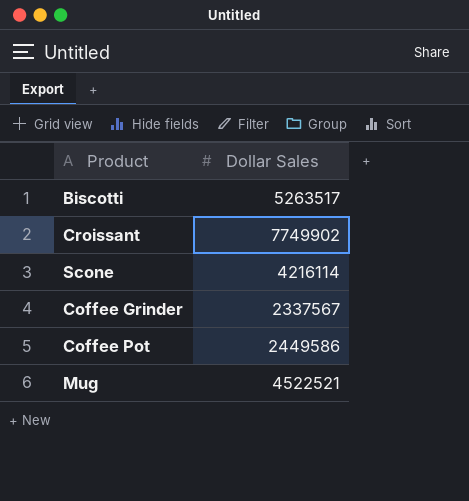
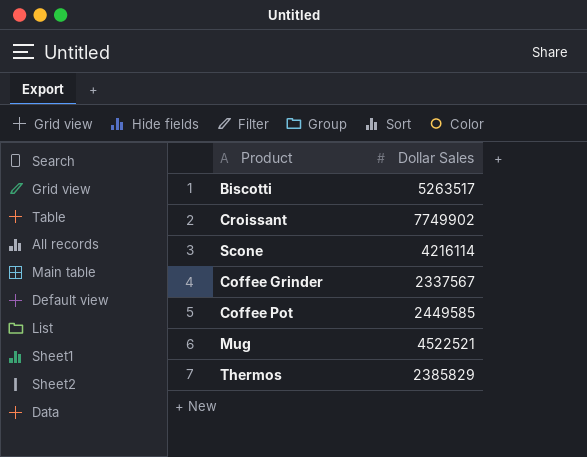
Coffee Pot | Dollar Sales: 2449586 -> 2449585
row Thermos: none -> 2385829

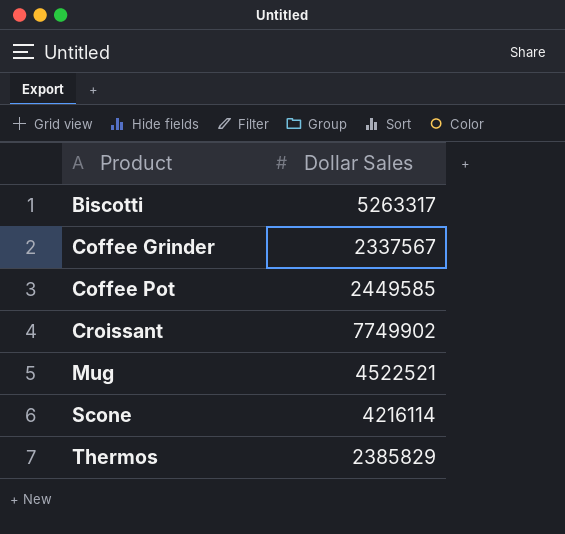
row order: none -> Product ascending
Biscotti | Dollar Sales: 5263517 -> 5263317

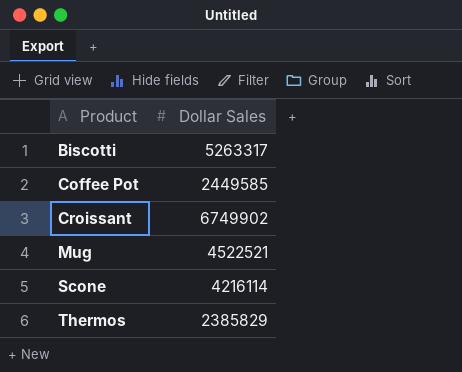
row Coffee Grinder: 2337567 -> none
Croissant | Dollar Sales: 7749902 -> 6749902

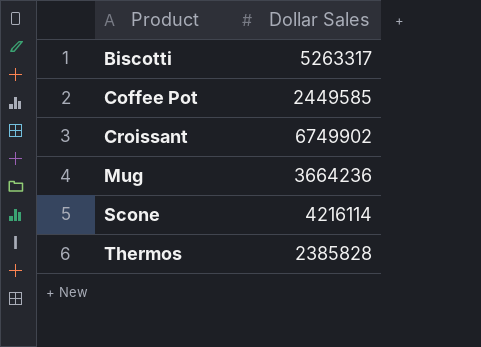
Mug | Dollar Sales: 4522521 -> 3664236
Thermos | Dollar Sales: 2385829 -> 2385828

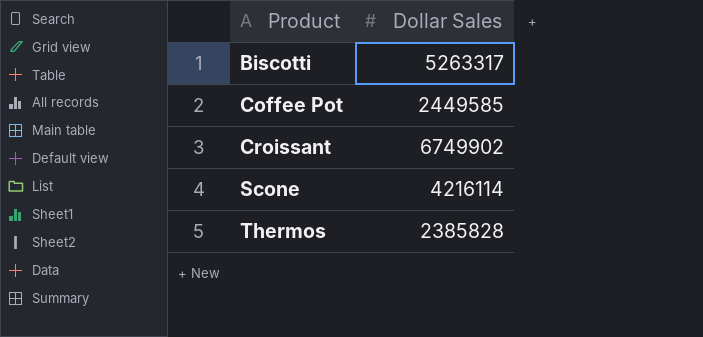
row Mug: 3664236 -> none

